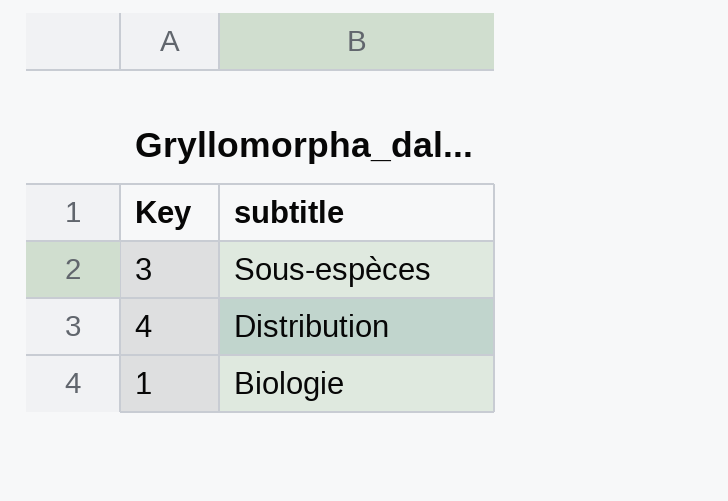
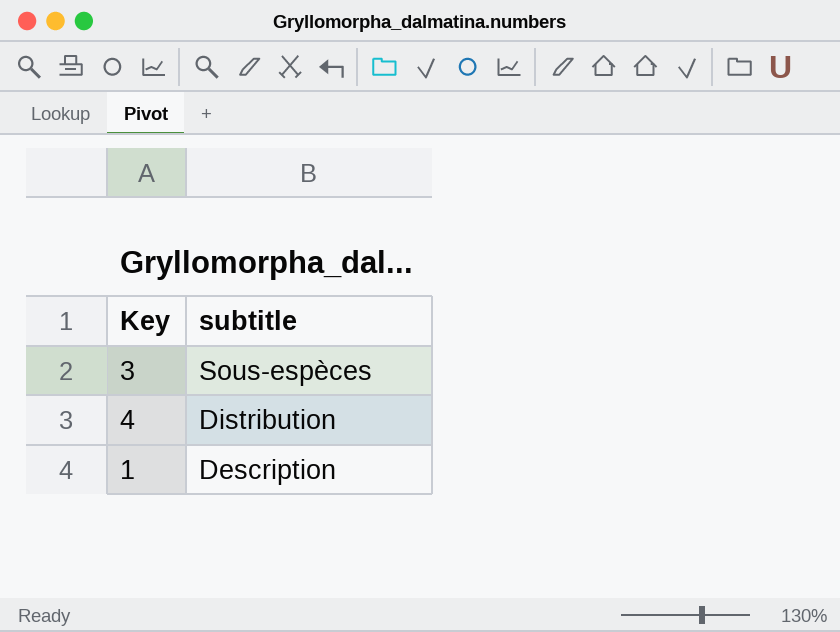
1 | subtitle: Biologie -> Description

